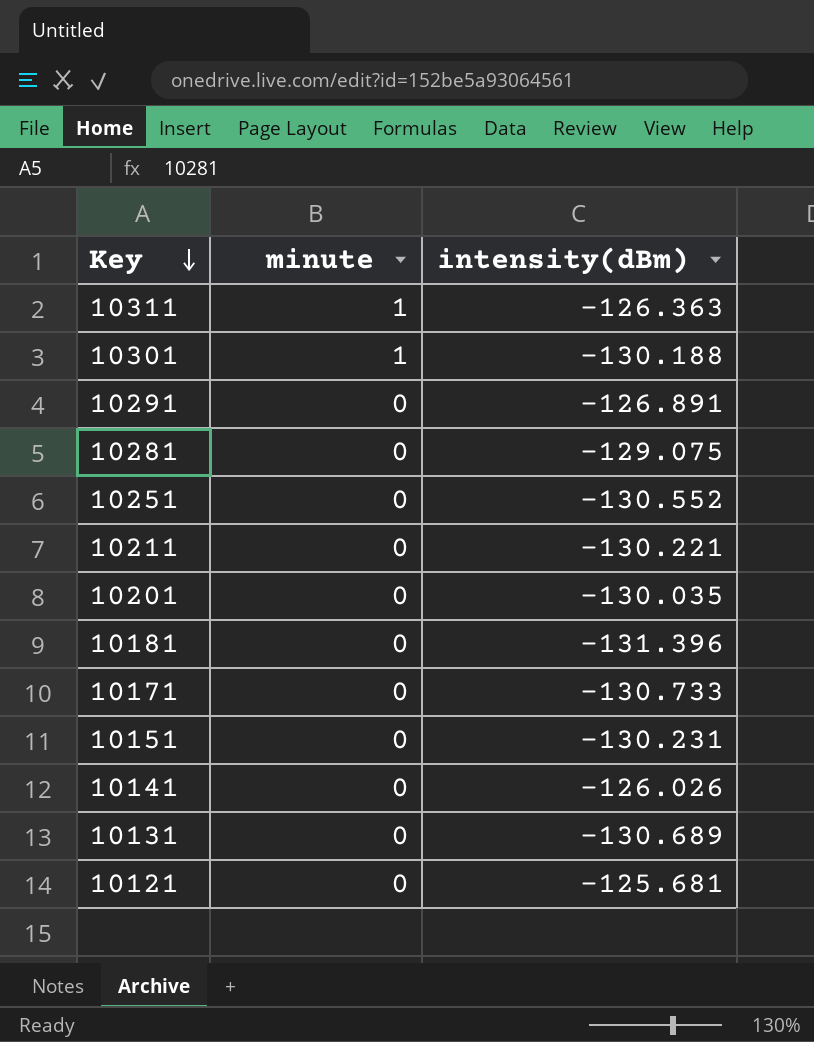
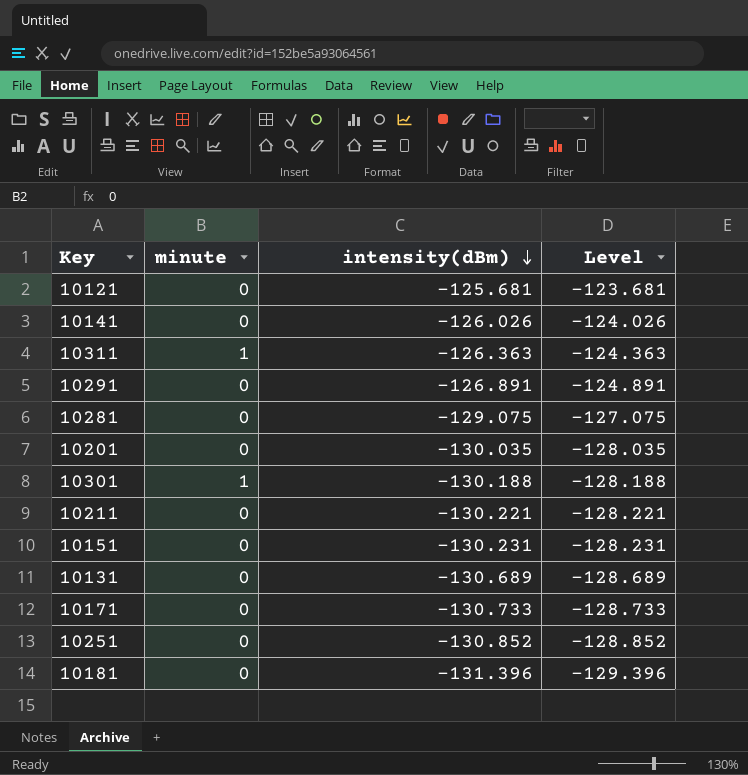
row order: Key descending -> intensity(dBm) descending
column Level | formula: none -> [intensity(dBm)] + 2
10251 | intensity(dBm): -130.552 -> -130.852

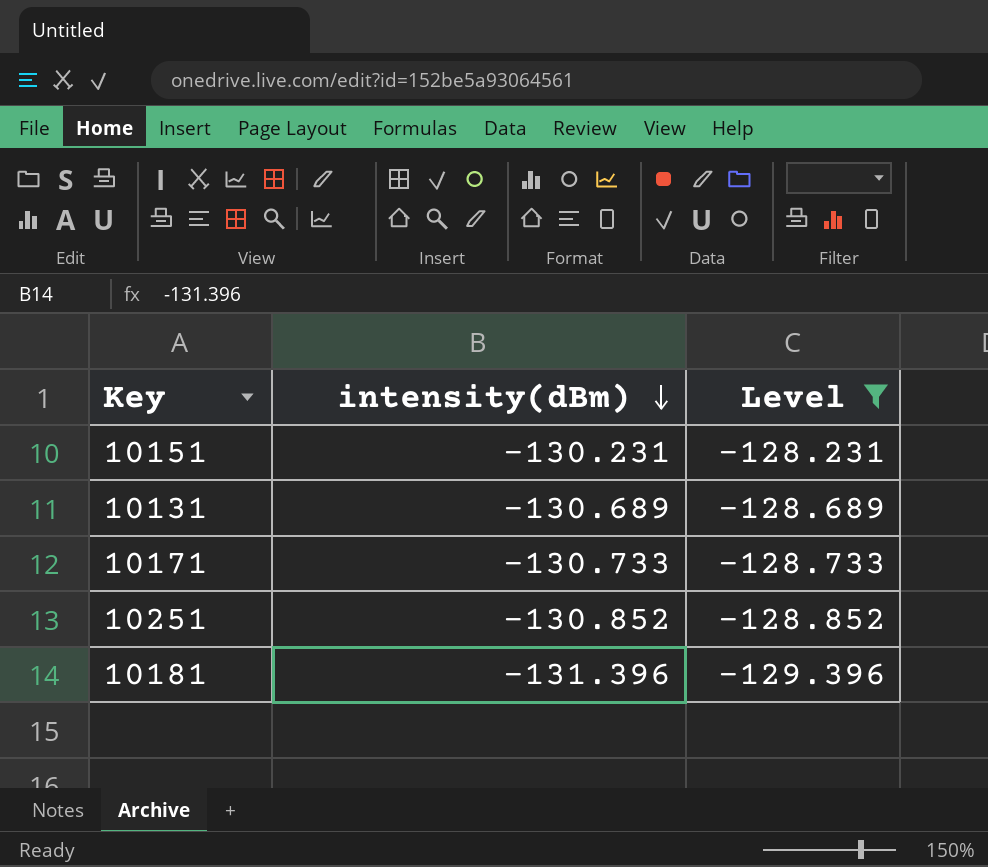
filter: none -> Level <= -128.231
column minute | position: 2 -> none

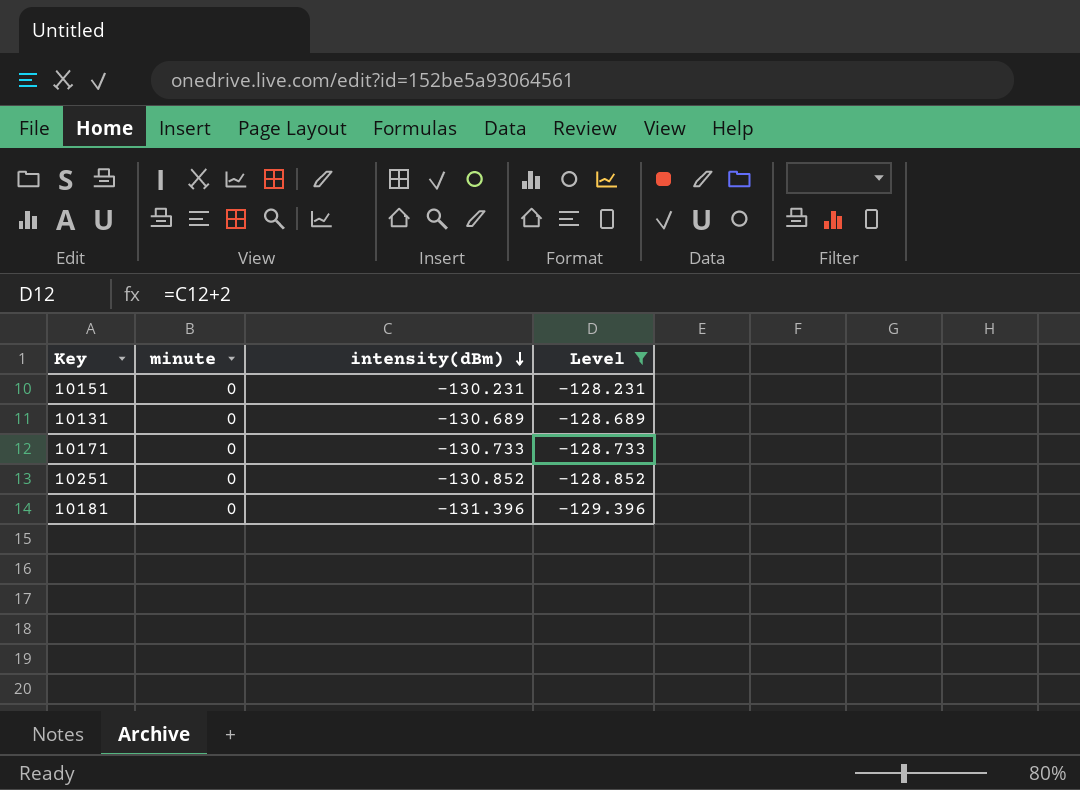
column minute | position: none -> 2

